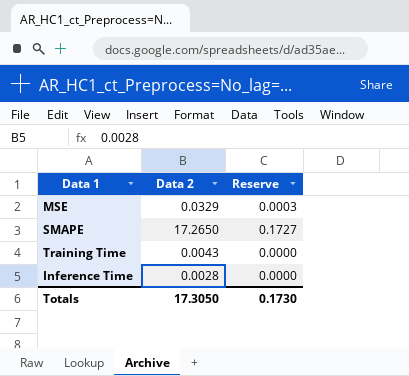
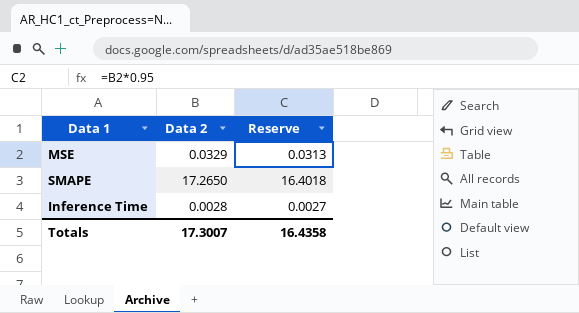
column Reserve | formula: [Data 2] * 0.01 -> [Data 2] * 0.95
row Training Time: 0.0043 | 0.0000 -> none
Totals | Data 2: 17.3050 -> 17.3007
Totals | Reserve: 0.1730 -> 16.4358

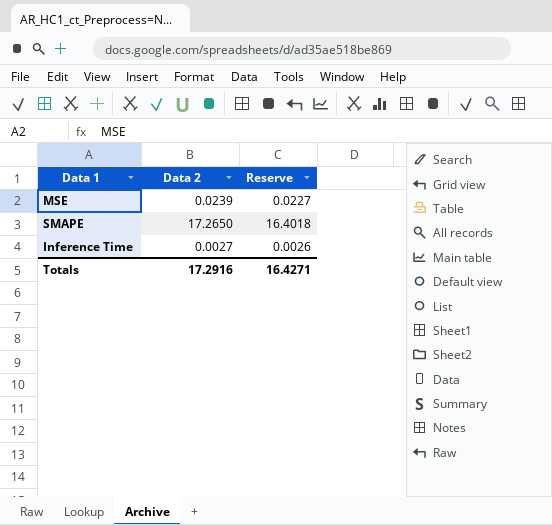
MSE | Data 2: 0.0329 -> 0.0239
MSE | Reserve: 0.0313 -> 0.0227
Inference Time | Data 2: 0.0028 -> 0.0027
Inference Time | Reserve: 0.0027 -> 0.0026
Totals | Data 2: 17.3007 -> 17.2916
Totals | Reserve: 16.4358 -> 16.4271

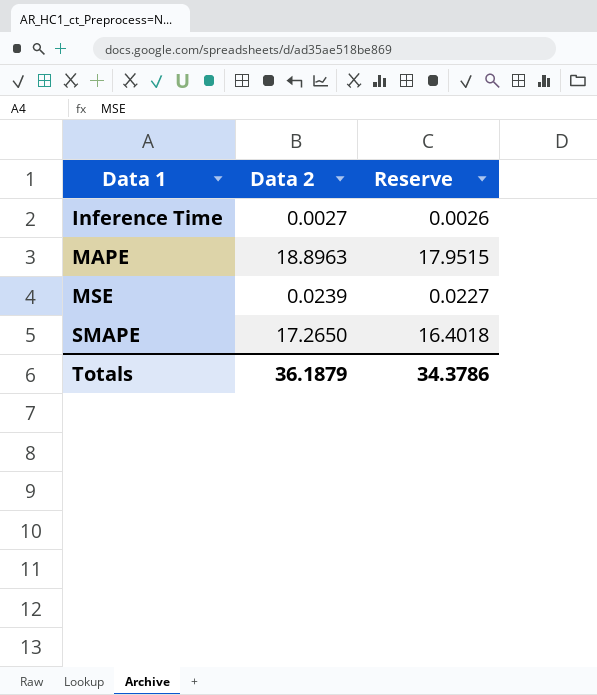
row order: none -> Data 1 ascending
row MAPE: none -> 18.8963 | 17.9515
Totals | Data 2: 17.2916 -> 36.1879
Totals | Reserve: 16.4271 -> 34.3786

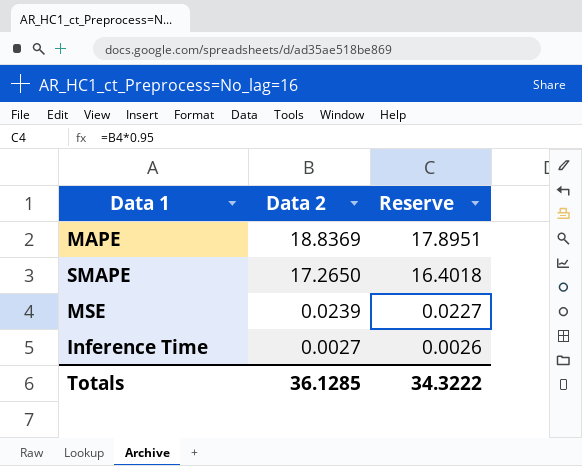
row order: Data 1 ascending -> Data 2 descending
MAPE | Data 2: 18.8963 -> 18.8369
MAPE | Reserve: 17.9515 -> 17.8951
Totals | Data 2: 36.1879 -> 36.1285
Totals | Reserve: 34.3786 -> 34.3222

